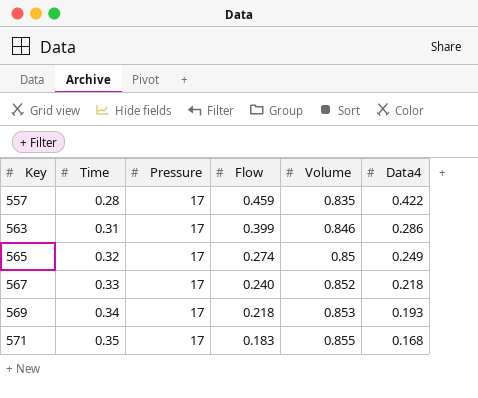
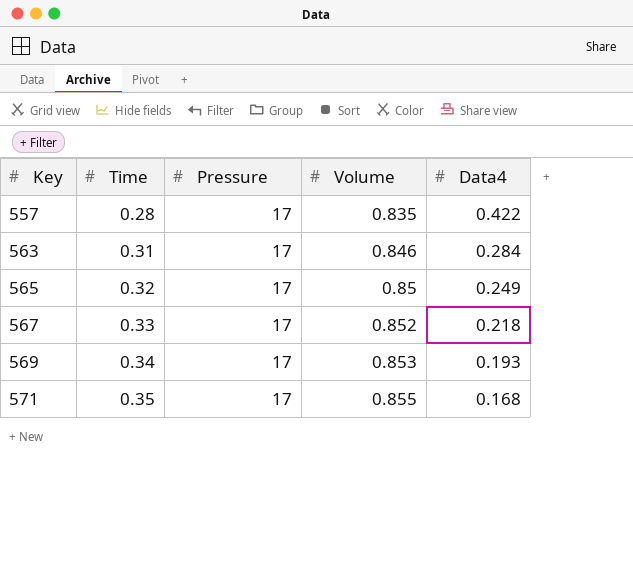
column Flow | position: 4 -> none
563 | Data4: 0.286 -> 0.284

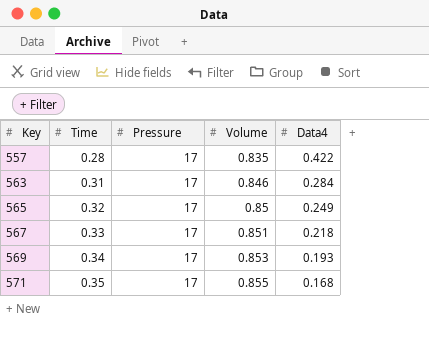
567 | Volume: 0.852 -> 0.851

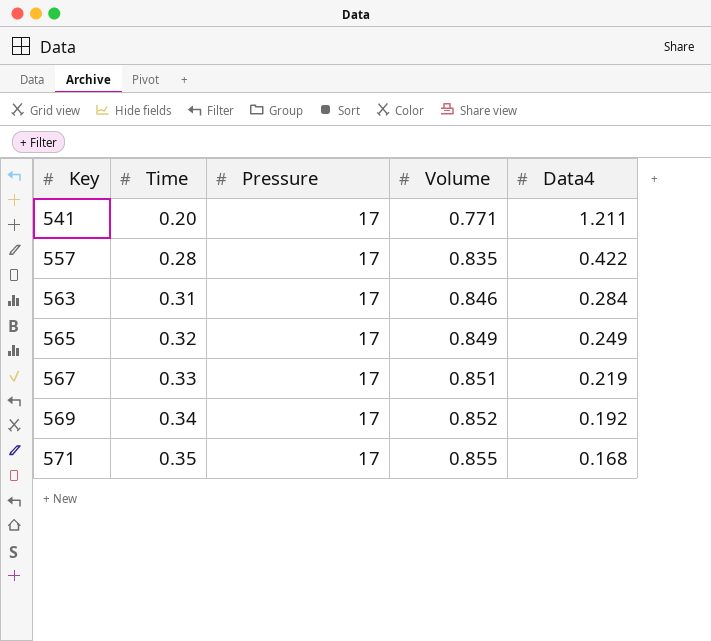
row 541: none -> 0.20 | 17 | 0.771 | 1.211
565 | Volume: 0.85 -> 0.849
567 | Data4: 0.218 -> 0.219
569 | Volume: 0.853 -> 0.852
569 | Data4: 0.193 -> 0.192

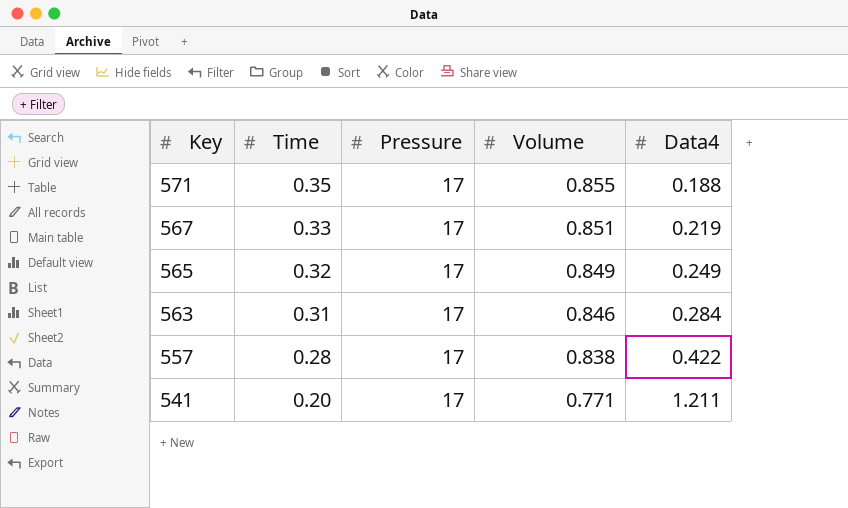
row order: Key ascending -> Key descending
row 569: 0.34 | 17 | 0.852 | 0.192 -> none
571 | Data4: 0.168 -> 0.188
557 | Volume: 0.835 -> 0.838

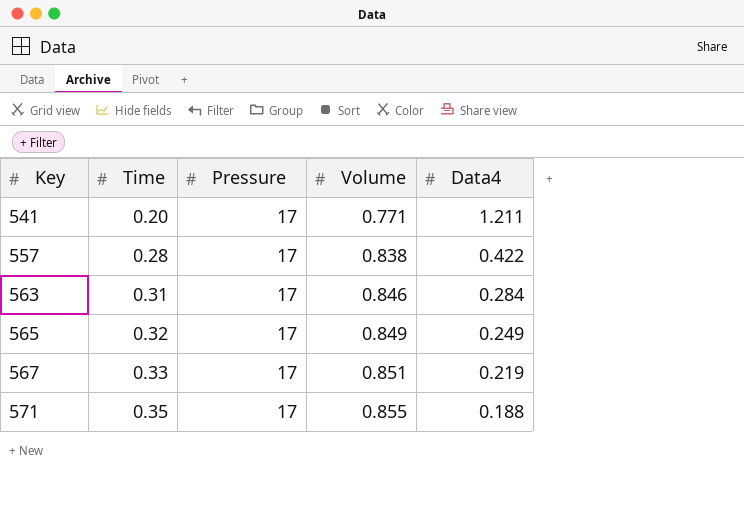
row order: Key descending -> Key ascending

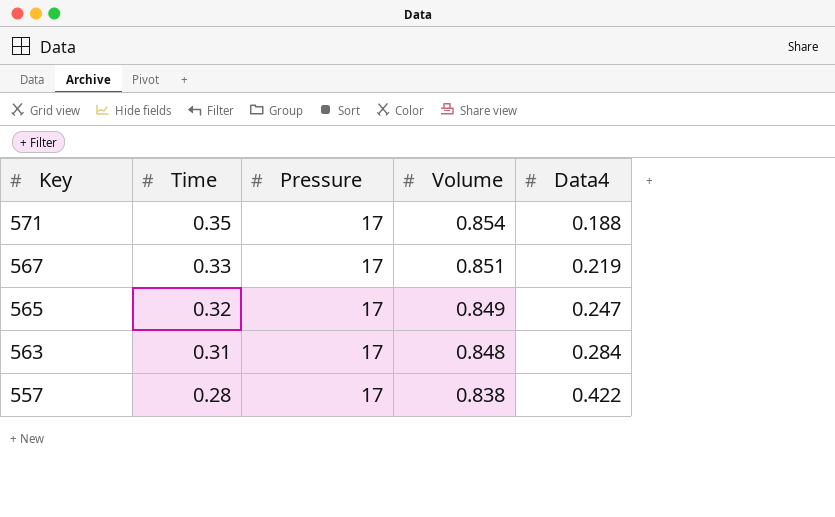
row order: Key ascending -> Key descending
row 541: 0.20 | 17 | 0.771 | 1.211 -> none
571 | Volume: 0.855 -> 0.854
565 | Data4: 0.249 -> 0.247
563 | Volume: 0.846 -> 0.848

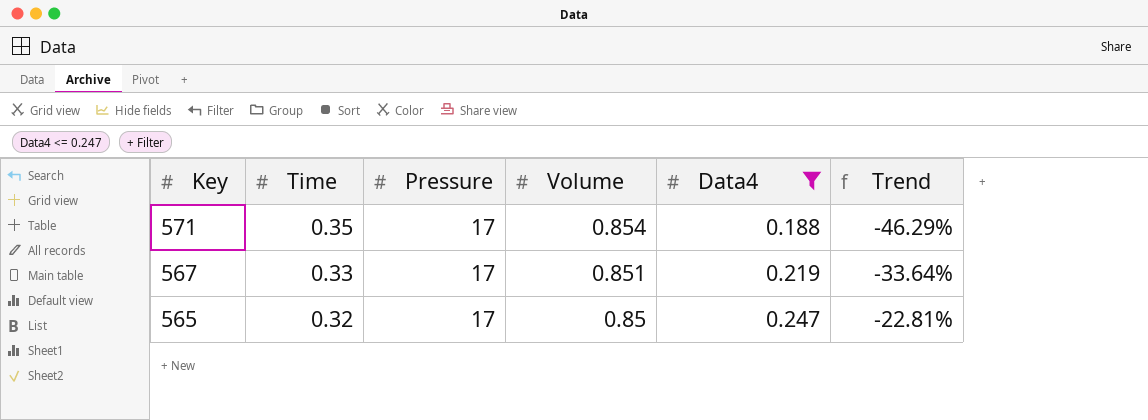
filter: none -> Data4 <= 0.247
column Trend | formula: none -> ([Data4] - [Time]) / [Time]
565 | Volume: 0.849 -> 0.85

